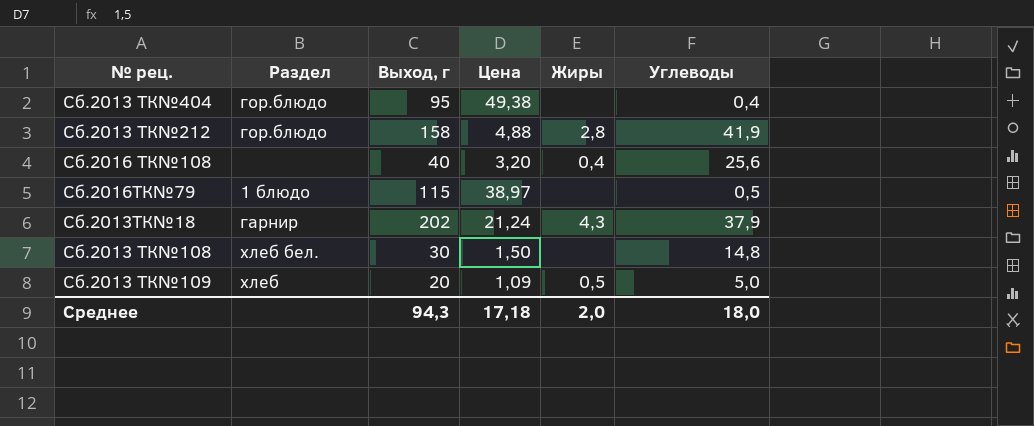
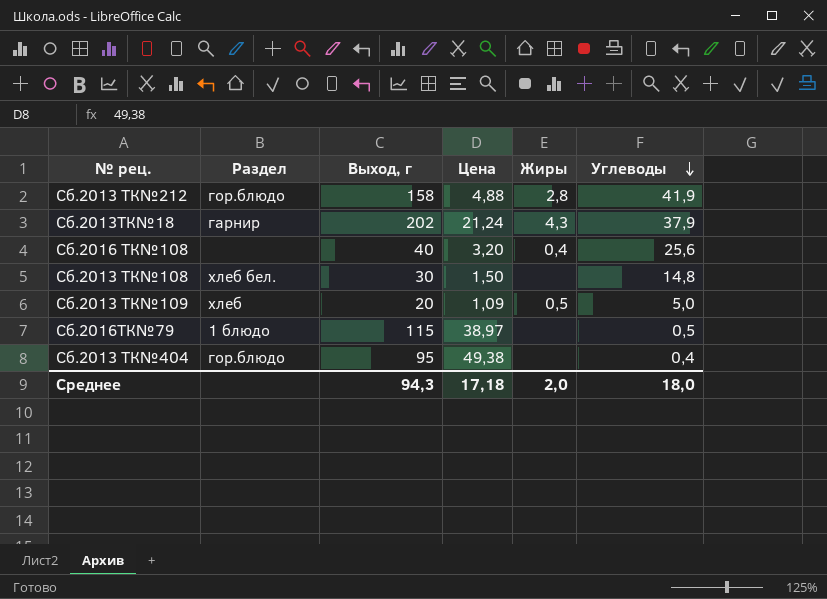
row order: none -> Углеводы descending

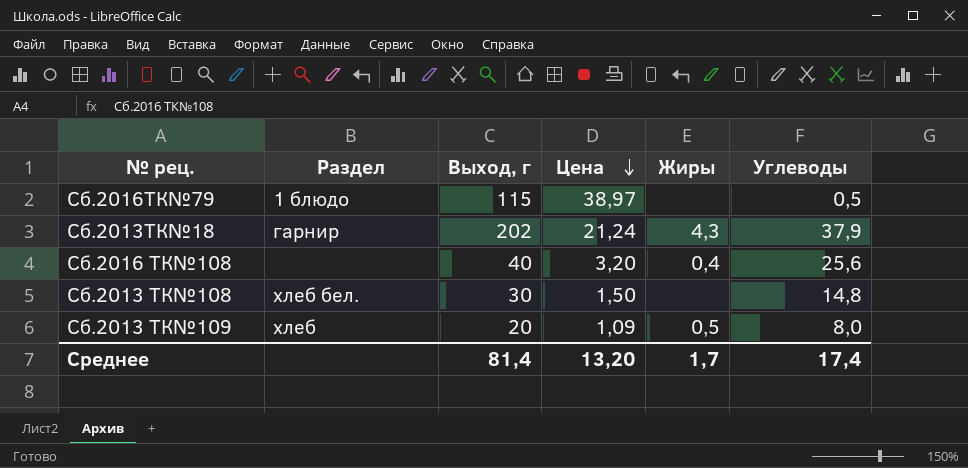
row order: Углеводы descending -> Цена descending
row Cб.2013 ТК№212: гор.блюдо | 158 | 4,88 | 2,8 | 41,9 -> none
row Cб.2013 ТК№404: гор.блюдо | 95 | 49,38 | none | 0,4 -> none
Сб.2013 ТК№109 | Углеводы: 5,0 -> 8,0
Среднее | Выход, г: 94,3 -> 81,4
Среднее | Цена: 17,18 -> 13,20
Среднее | Жиры: 2,0 -> 1,7
Среднее | Углеводы: 18,0 -> 17,4

